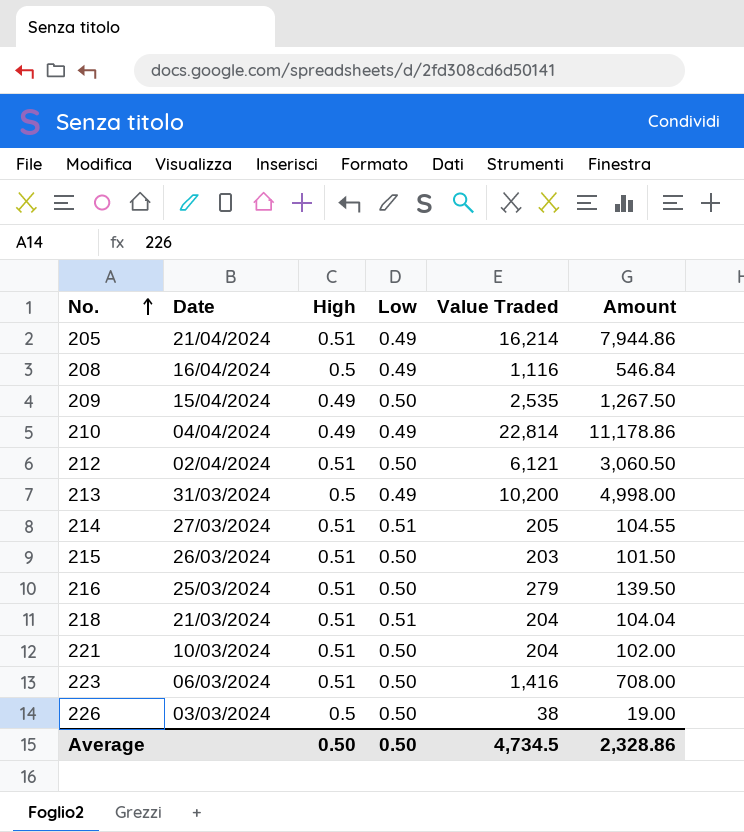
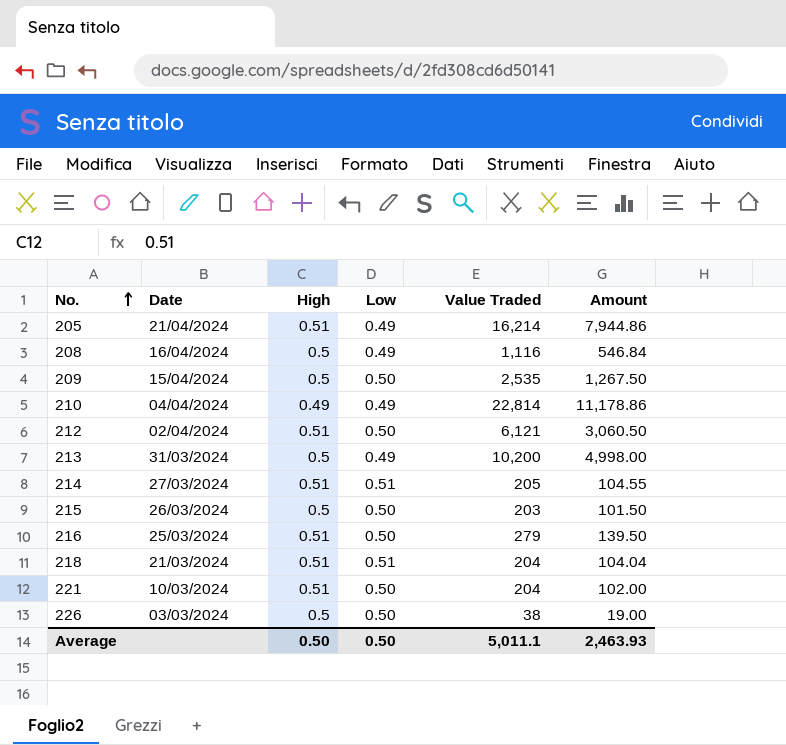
row 223: 06/03/2024 | 0.51 | 0.50 | 1,416 | 708.00 -> none
209 | High: 0.49 -> 0.5
215 | High: 0.51 -> 0.5
Average | Value Traded: 4,734.5 -> 5,011.1
Average | Amount: 2,328.86 -> 2,463.93

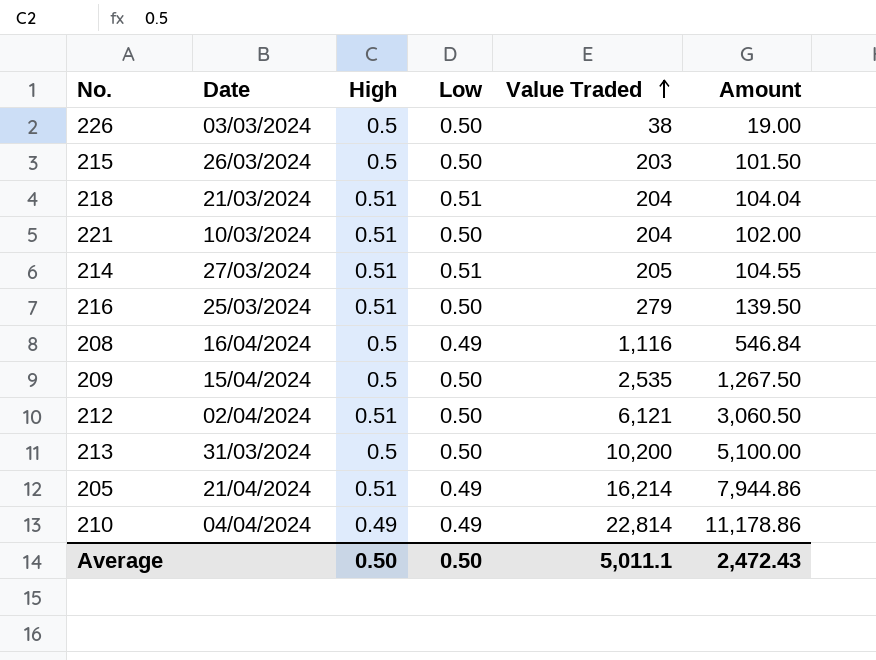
row order: No. ascending -> Value Traded ascending
213 | Low: 0.49 -> 0.50
213 | Amount: 4,998.00 -> 5,100.00
Average | Amount: 2,463.93 -> 2,472.43

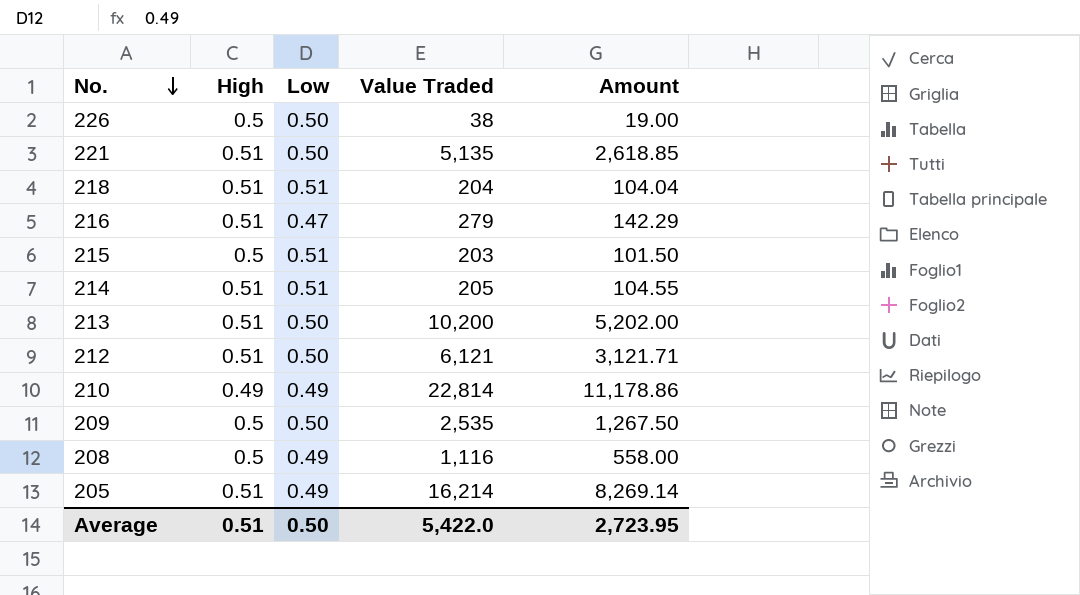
row order: Value Traded ascending -> No. descending
column Date | position: 2 -> none
column Amount | formula: [Low] * [Value Traded] -> [High] * [Value Traded]
221 | Value Traded: 204 -> 5,135
216 | Low: 0.50 -> 0.47
215 | Low: 0.50 -> 0.51
213 | High: 0.5 -> 0.51
Average | High: 0.50 -> 0.51
Average | Value Traded: 5,011.1 -> 5,422.0
Average | Amount: 2,472.43 -> 2,723.95

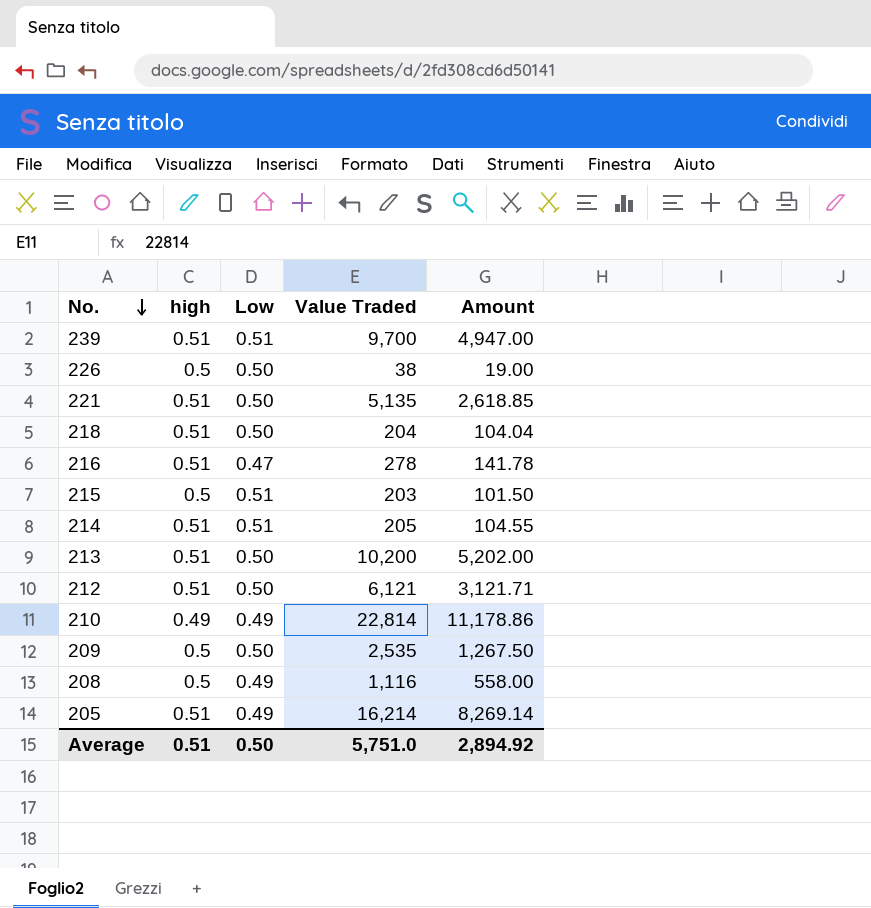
column name: High -> high
row 239: none -> 0.51 | 0.51 | 9,700 | 4,947.00
218 | Low: 0.51 -> 0.50
216 | Value Traded: 279 -> 278
216 | Amount: 142.29 -> 141.78
Average | Value Traded: 5,422.0 -> 5,751.0
Average | Amount: 2,723.95 -> 2,894.92

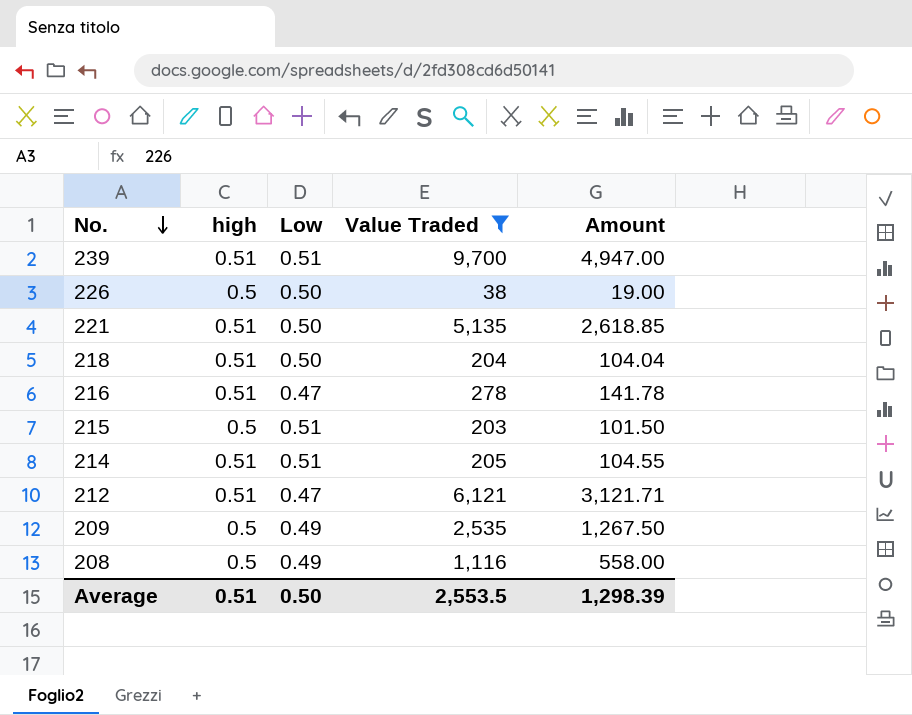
filter: none -> Value Traded <= 9,700
212 | Low: 0.50 -> 0.47
209 | Low: 0.50 -> 0.49
Average | Value Traded: 5,751.0 -> 2,553.5
Average | Amount: 2,894.92 -> 1,298.39

